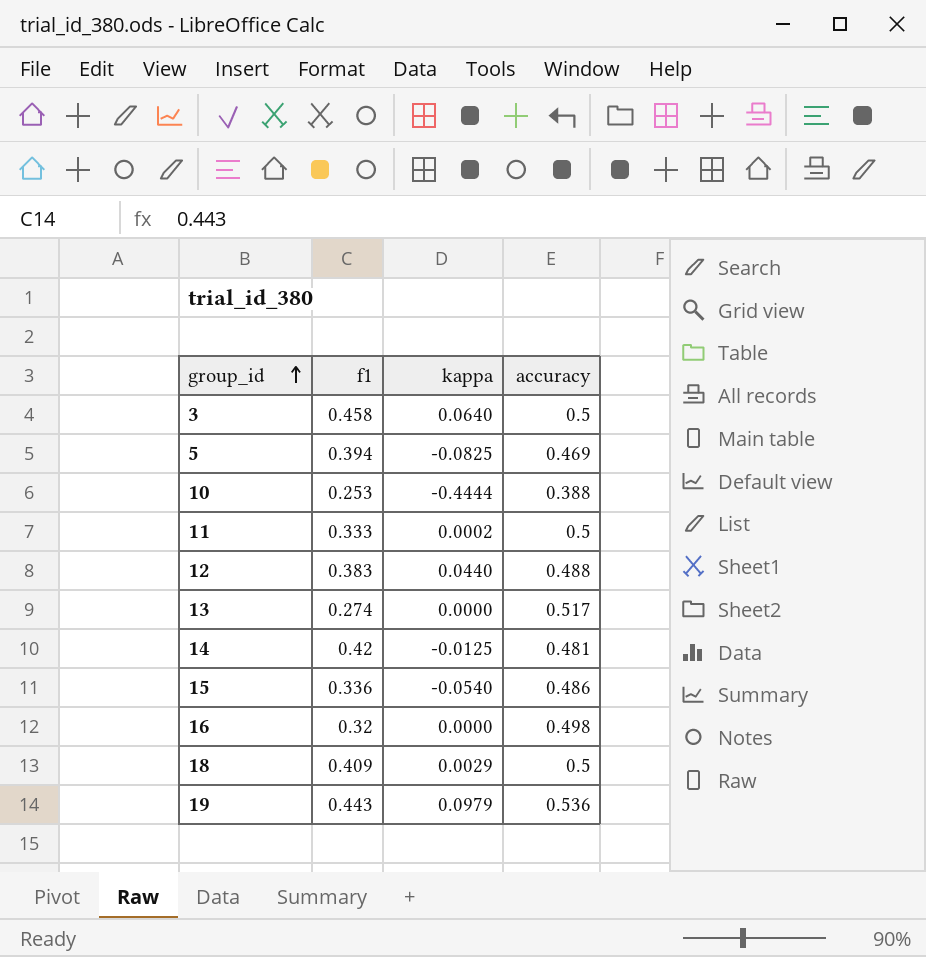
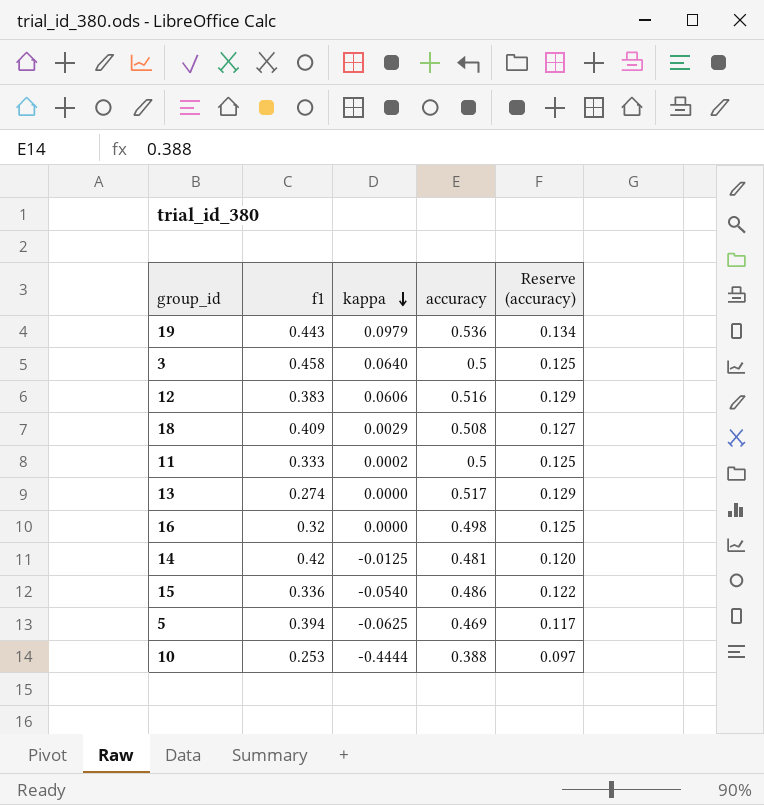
row order: group_id ascending -> kappa descending
column Reserve (accuracy) | formula: none -> [accuracy] * 0.25
12 | kappa: 0.0440 -> 0.0606
12 | accuracy: 0.488 -> 0.516
18 | accuracy: 0.5 -> 0.508
5 | kappa: -0.0825 -> -0.0625

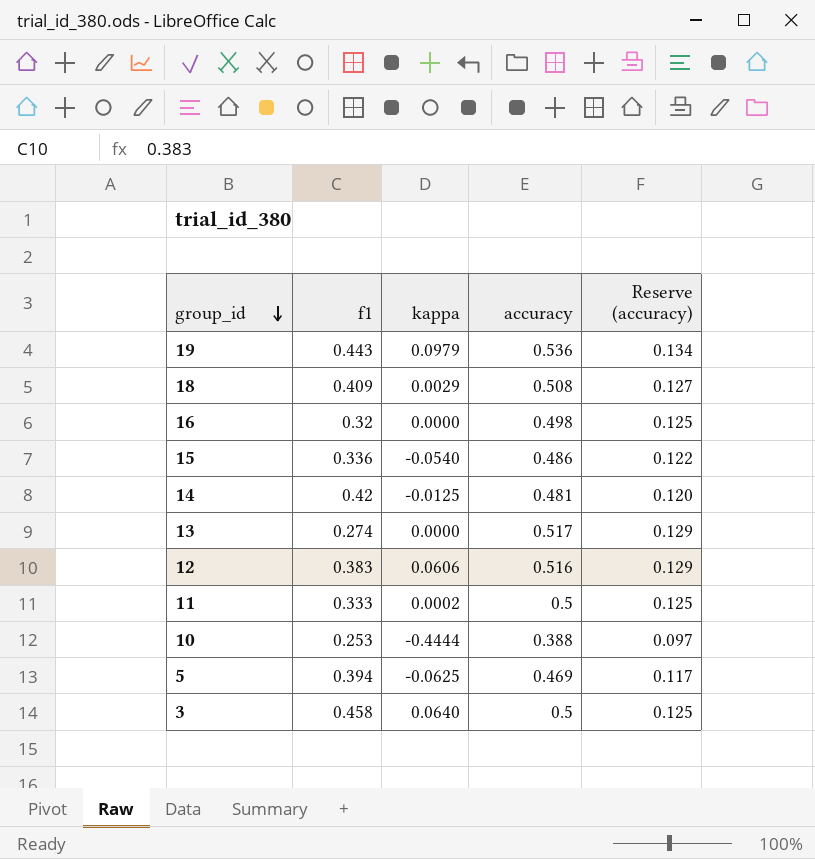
row order: kappa descending -> group_id descending

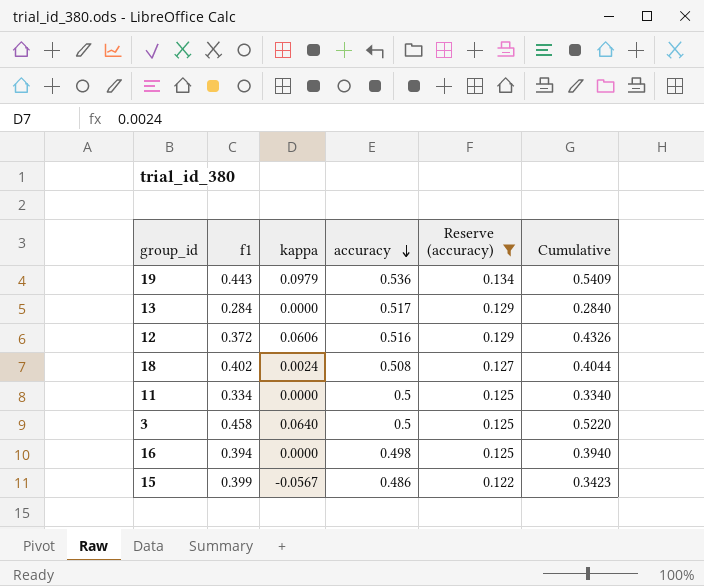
filter: none -> Reserve (accuracy) >= 0.122
row order: group_id descending -> accuracy descending
column Cumulative | formula: none -> [f1] + [kappa]
13 | f1: 0.274 -> 0.284
12 | f1: 0.383 -> 0.372
18 | f1: 0.409 -> 0.402
18 | kappa: 0.0029 -> 0.0024
11 | f1: 0.333 -> 0.334
11 | kappa: 0.0002 -> 0.0000
16 | f1: 0.32 -> 0.394
15 | f1: 0.336 -> 0.399
15 | kappa: -0.0540 -> -0.0567

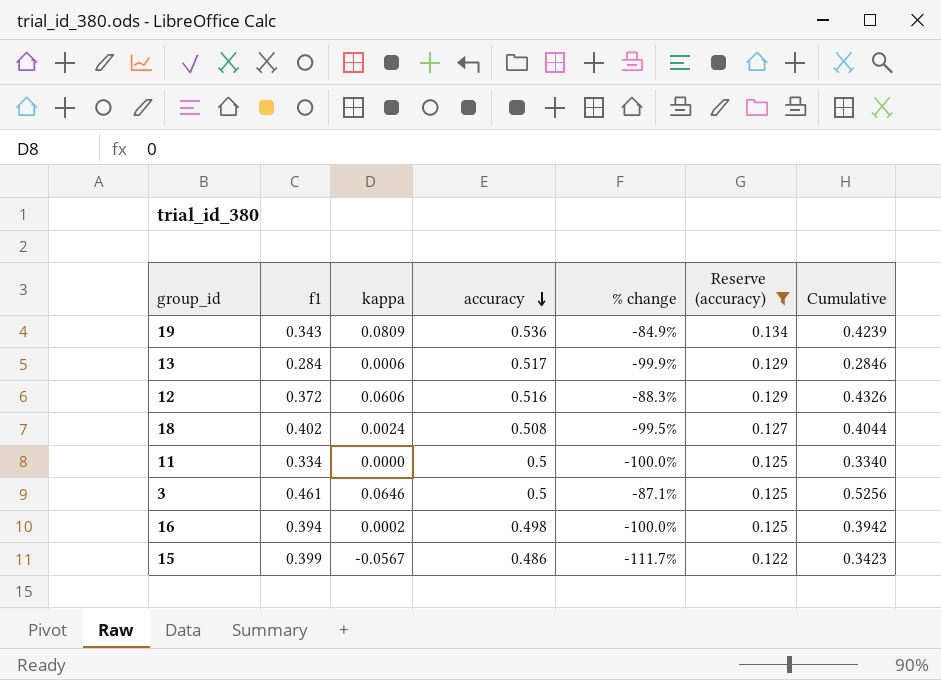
column % change | formula: none -> ([kappa] - [accuracy]) / [accuracy]
19 | f1: 0.443 -> 0.343
19 | kappa: 0.0979 -> 0.0809
19 | Cumulative: 0.5409 -> 0.4239
13 | kappa: 0.0000 -> 0.0006
13 | Cumulative: 0.2840 -> 0.2846
3 | f1: 0.458 -> 0.461
3 | kappa: 0.0640 -> 0.0646
3 | Cumulative: 0.5220 -> 0.5256
16 | kappa: 0.0000 -> 0.0002
16 | Cumulative: 0.3940 -> 0.3942

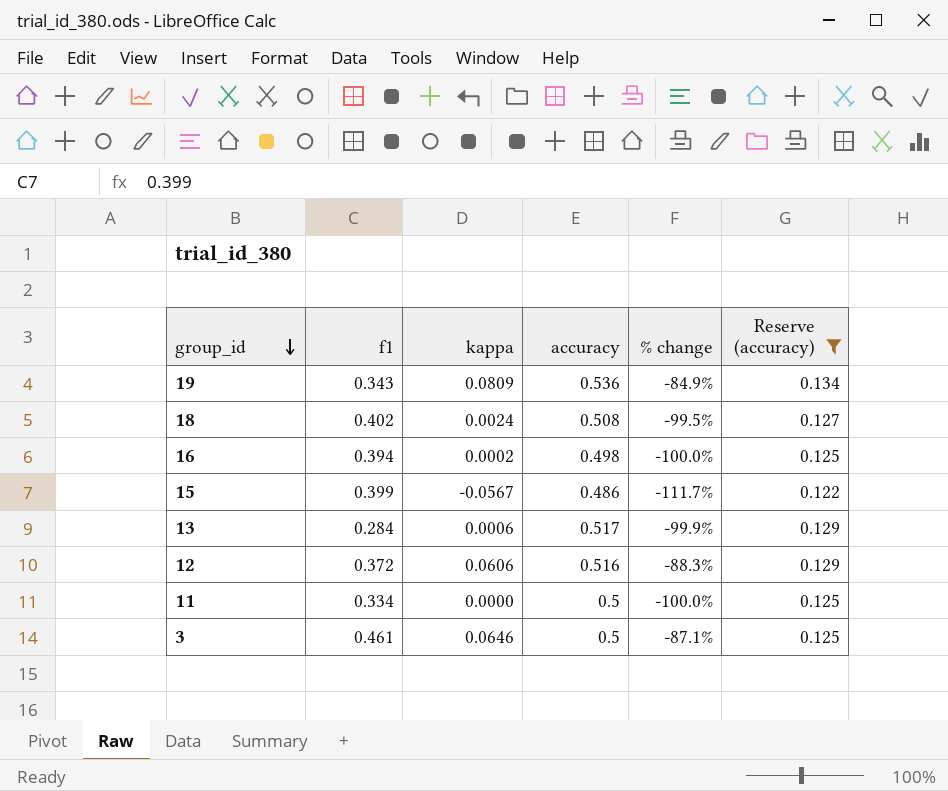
row order: accuracy descending -> group_id descending
column Cumulative | formula: [f1] + [kappa] -> none

